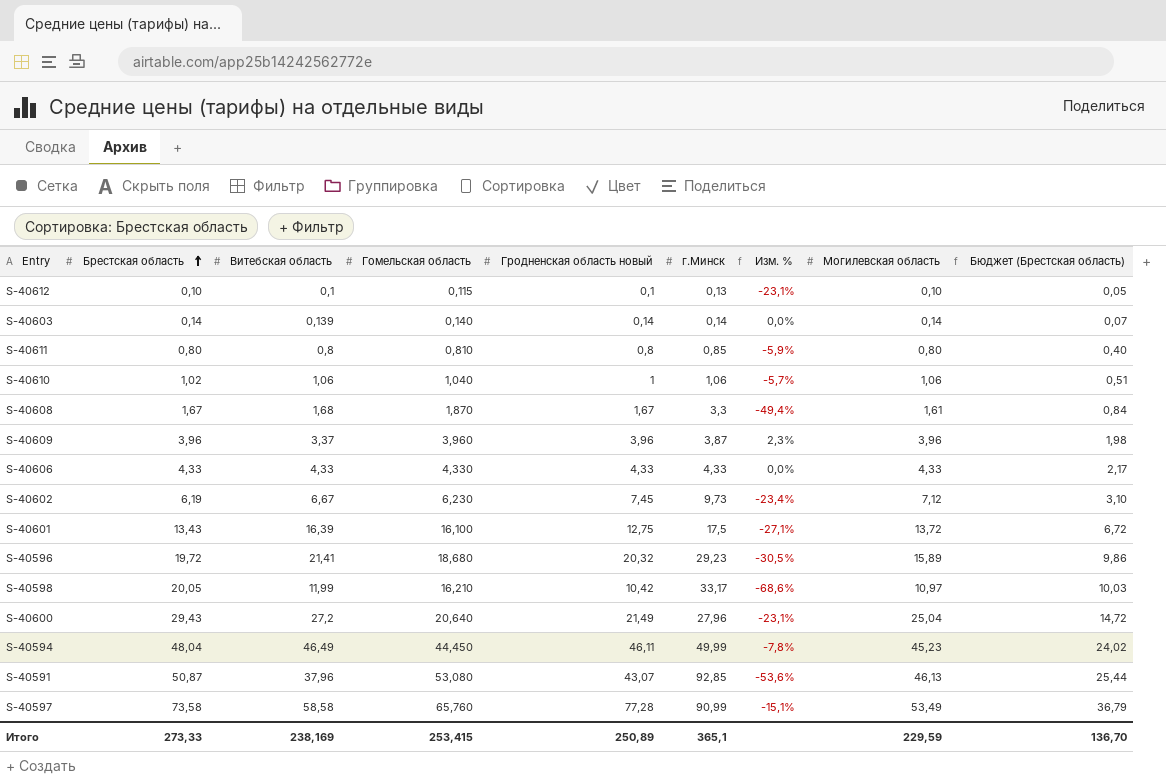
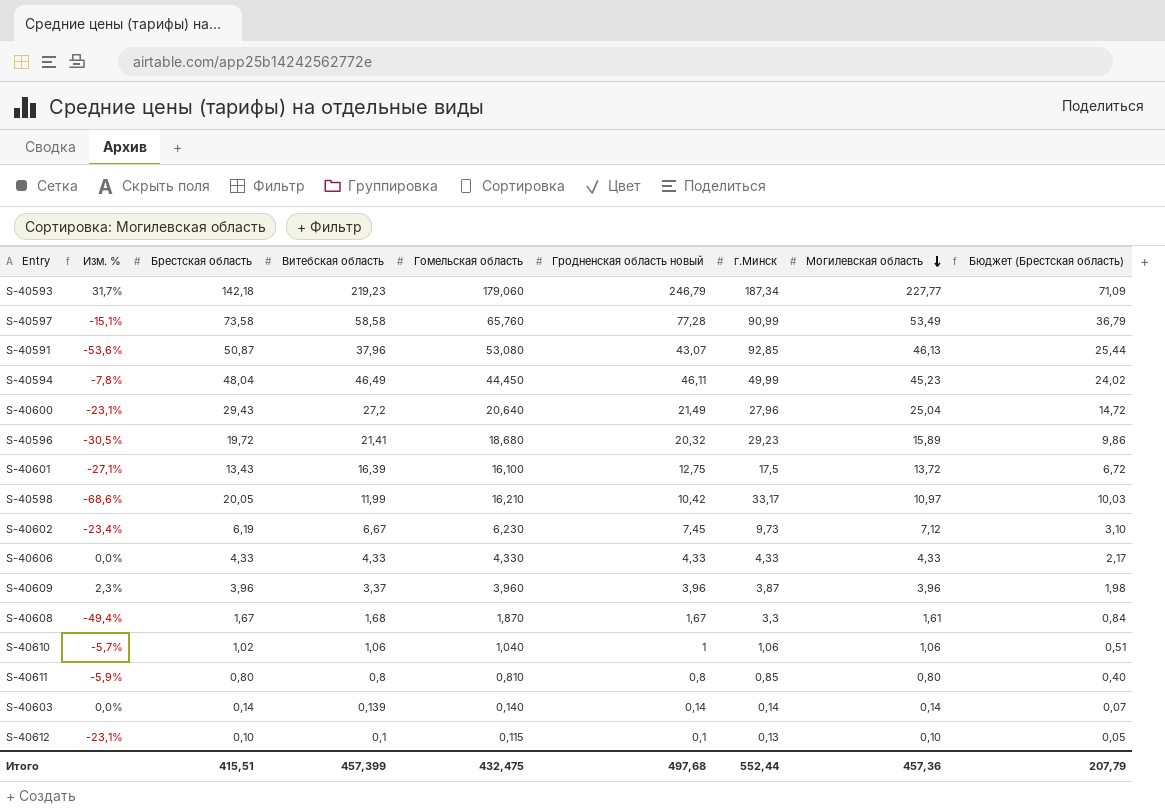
row order: Брестская область ascending -> Могилевская область descending
column Изм. % | position: 7 -> 2
row S-40593: none -> 31,7% | 142,18 | 219,23 | 179,060 | 246,79 | 187,34 | 227,77 | 71,09
Итого | Брестская область: 273,33 -> 415,51
Итого | Витебская область: 238,169 -> 457,399
Итого | Гомельская область: 253,415 -> 432,475
Итого | Гродненская область новый: 250,89 -> 497,68
Итого | г.Минск: 365,1 -> 552,44
Итого | Могилевская область: 229,59 -> 457,36
Итого | Бюджет (Брестская область): 136,70 -> 207,79

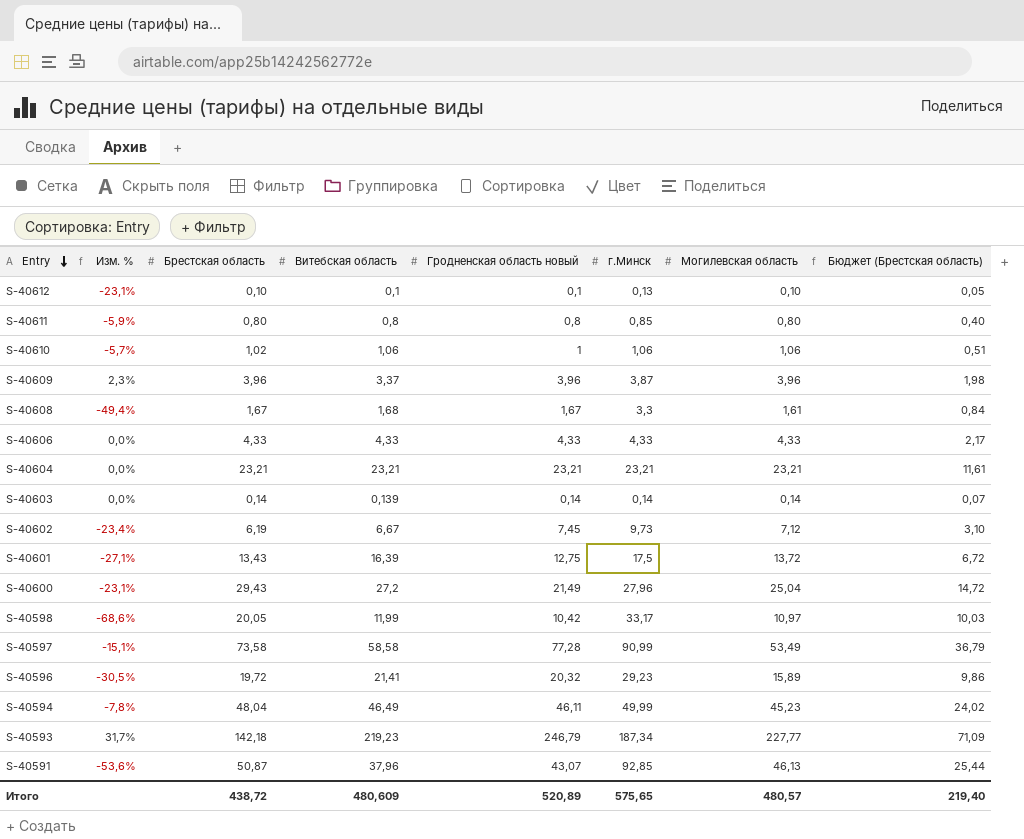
row order: Могилевская область descending -> Entry descending
column Гомельская область | position: 5 -> none
row S-40604: none -> 0,0% | 23,21 | 23,21 | 23,21 | 23,21 | 23,21 | 11,61
Итого | Брестская область: 415,51 -> 438,72
Итого | Витебская область: 457,399 -> 480,609
Итого | Гродненская область новый: 497,68 -> 520,89
Итого | г.Минск: 552,44 -> 575,65
Итого | Могилевская область: 457,36 -> 480,57
Итого | Бюджет (Брестская область): 207,79 -> 219,40

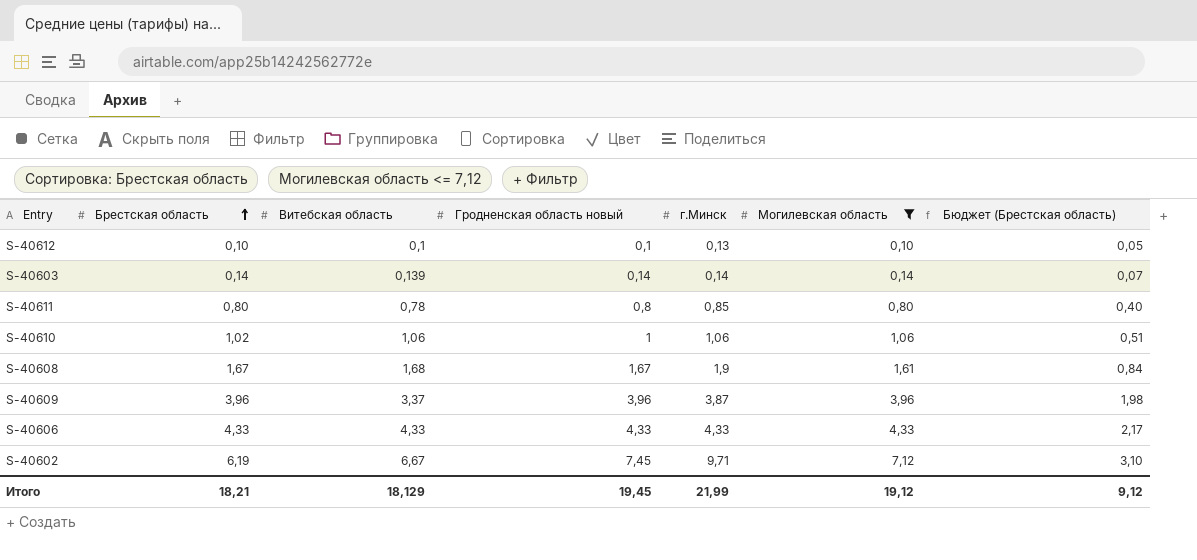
filter: none -> Могилевская область <= 7,12
row order: Entry descending -> Брестская область ascending
column Изм. % | formula: ([Гродненская область новый] - [г.Минск]) / [г.Минск] -> none
S-40611 | Витебская область: 0,8 -> 0,78
S-40608 | г.Минск: 3,3 -> 1,9
S-40602 | г.Минск: 9,73 -> 9,71
Итого | Брестская область: 438,72 -> 18,21
Итого | Витебская область: 480,609 -> 18,129
Итого | Гродненская область новый: 520,89 -> 19,45
Итого | г.Минск: 575,65 -> 21,99
Итого | Могилевская область: 480,57 -> 19,12
Итого | Бюджет (Брестская область): 219,40 -> 9,12

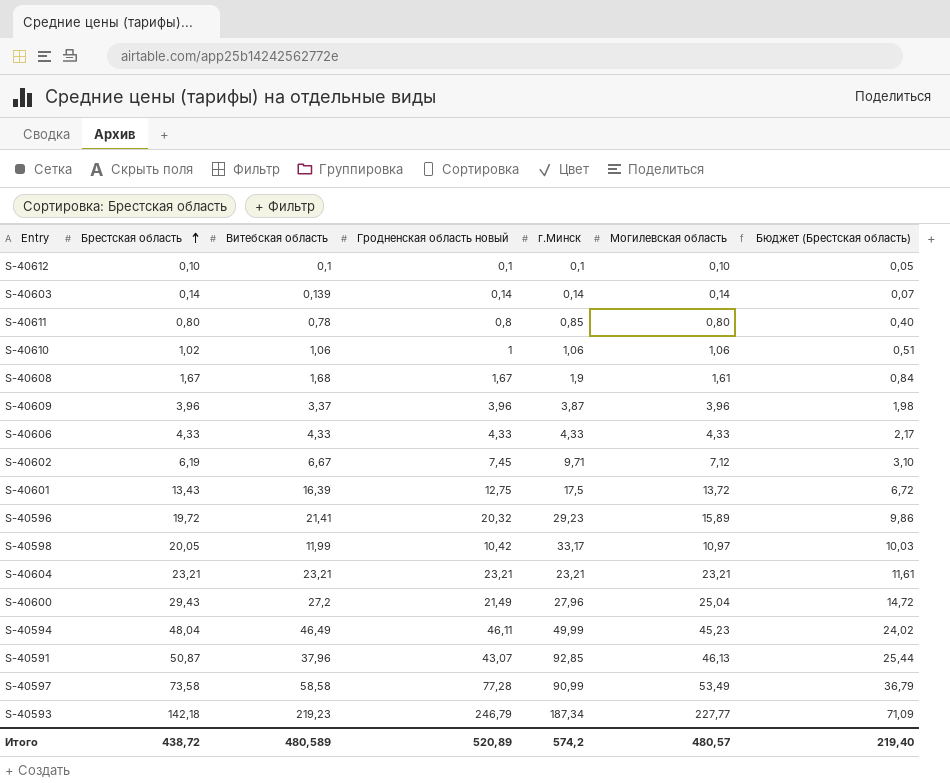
filter: Могилевская область <= 7,12 -> none
S-40612 | г.Минск: 0,13 -> 0,1
Итого | Брестская область: 18,21 -> 438,72
Итого | Витебская область: 18,129 -> 480,589
Итого | Гродненская область новый: 19,45 -> 520,89
Итого | г.Минск: 21,99 -> 574,2
Итого | Могилевская область: 19,12 -> 480,57
Итого | Бюджет (Брестская область): 9,12 -> 219,40

